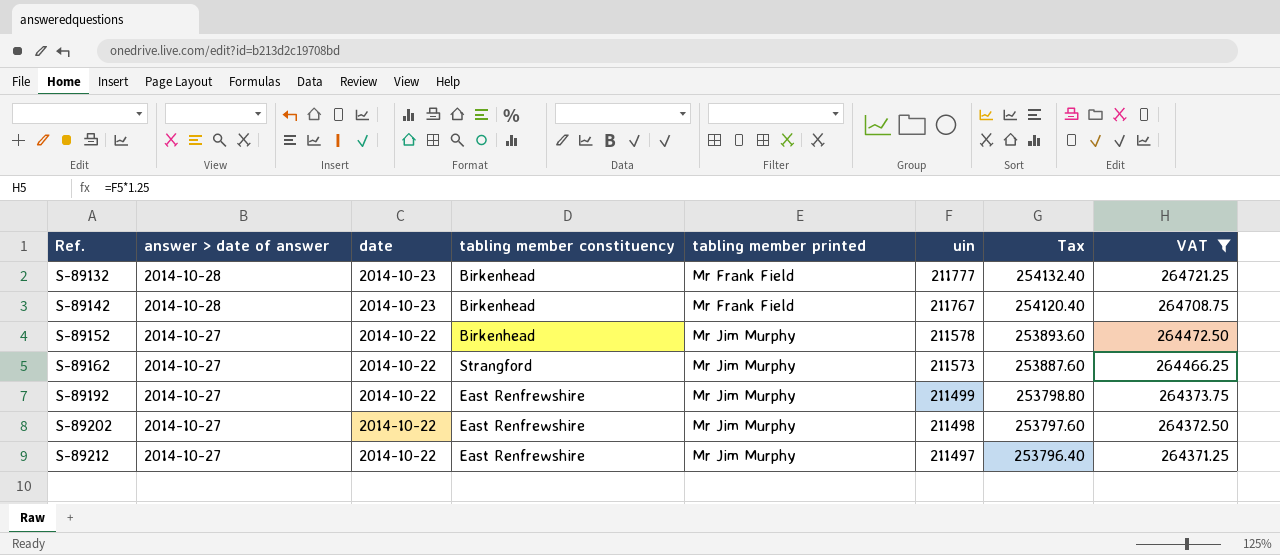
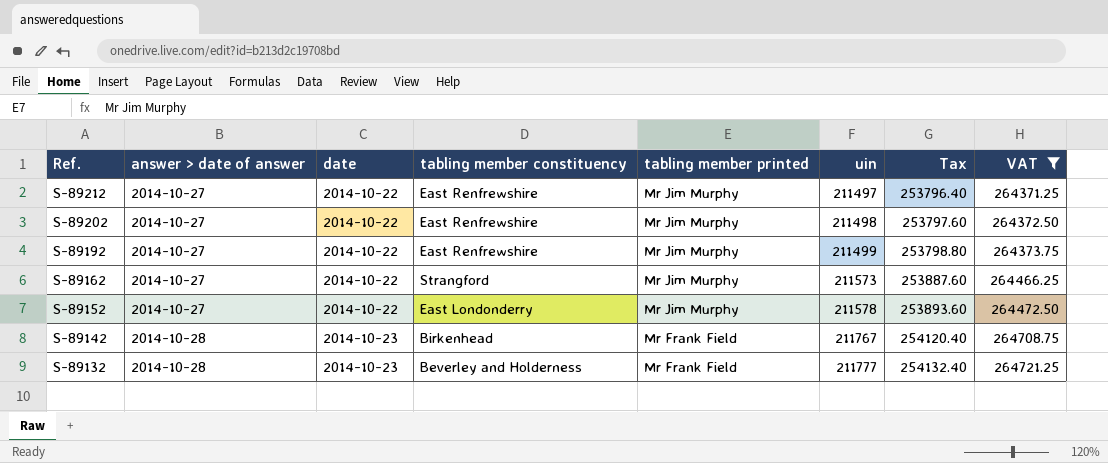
row order: Ref. ascending -> Ref. descending
S-89152 | tabling member constituency: Birkenhead -> East Londonderry
S-89132 | tabling member constituency: Birkenhead -> Beverley and Holderness

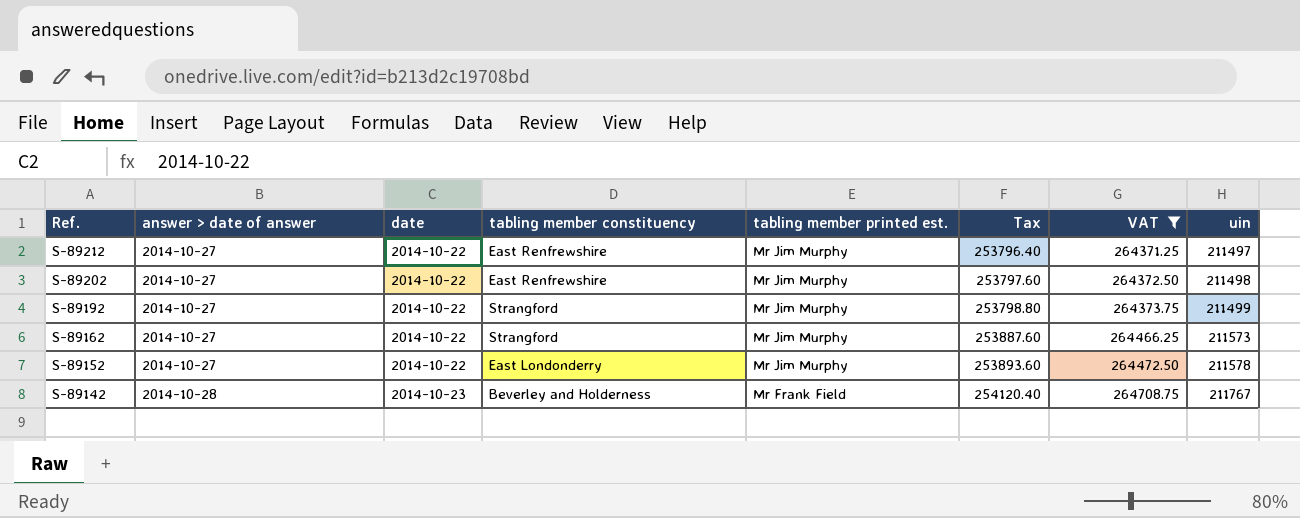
column name: tabling member printed -> tabling member printed est.
column uin | position: 6 -> 8
row S-89132: 2014-10-28 | 2014-10-23 | Beverley and Holderness | Mr Frank Field | 211777 | 254132.40 | 264721.25 -> none
S-89192 | tabling member constituency: East Renfrewshire -> Strangford
S-89142 | tabling member constituency: Birkenhead -> Beverley and Holderness

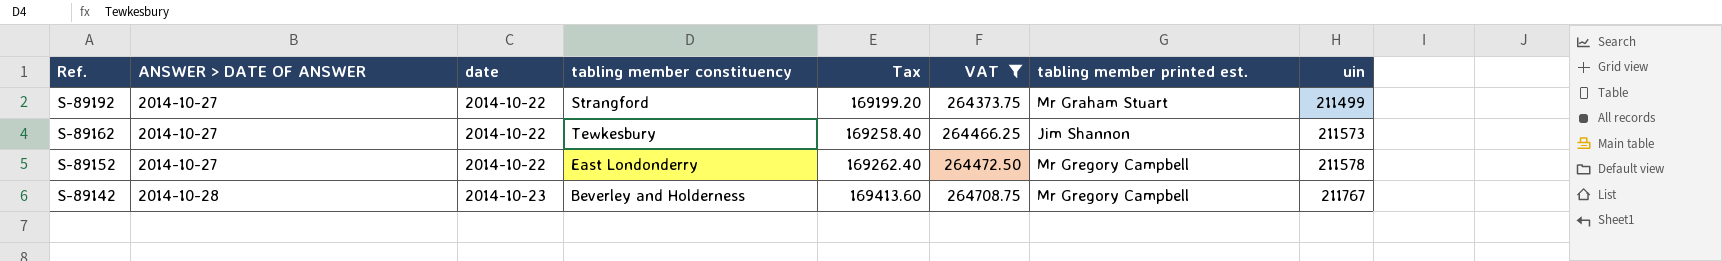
column name: answer > date of answer -> ANSWER > DATE OF ANSWER
column Tax | formula: [uin] * 1.2 -> [uin] * 0.8
column tabling member printed est. | position: 5 -> 7
row S-89212: 2014-10-27 | 2014-10-22 | East Renfrewshire | Mr Jim Murphy | 253796.40 | 264371.25 | 211497 -> none
row S-89202: 2014-10-27 | 2014-10-22 | East Renfrewshire | Mr Jim Murphy | 253797.60 | 264372.50 | 211498 -> none
S-89192 | tabling member printed est.: Mr Jim Murphy -> Mr Graham Stuart
S-89162 | tabling member constituency: Strangford -> Tewkesbury
S-89162 | tabling member printed est.: Mr Jim Murphy -> Jim Shannon
S-89152 | tabling member printed est.: Mr Jim Murphy -> Mr Gregory Campbell
S-89142 | tabling member printed est.: Mr Frank Field -> Mr Gregory Campbell

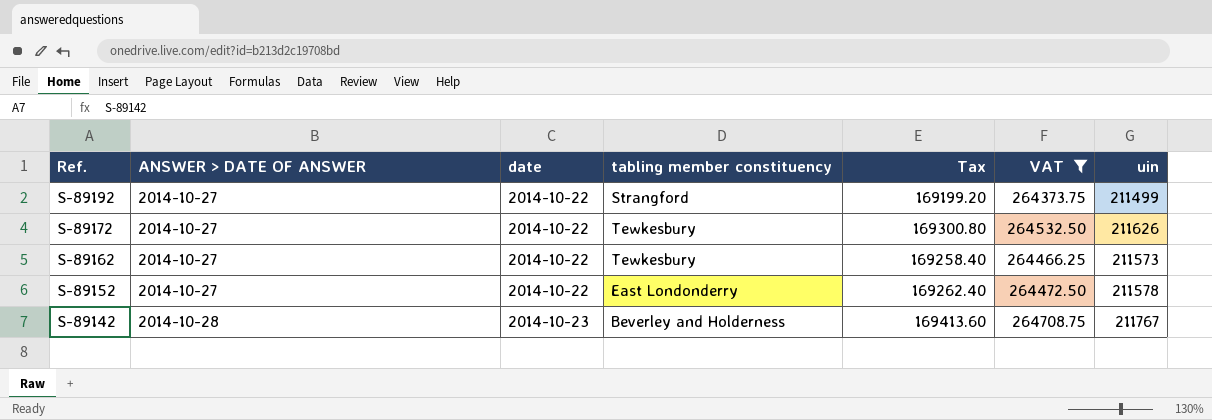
column tabling member printed est. | position: 7 -> none
row S-89172: none -> 2014-10-27 | 2014-10-22 | Tewkesbury | 169300.80 | 264532.50 | 211626

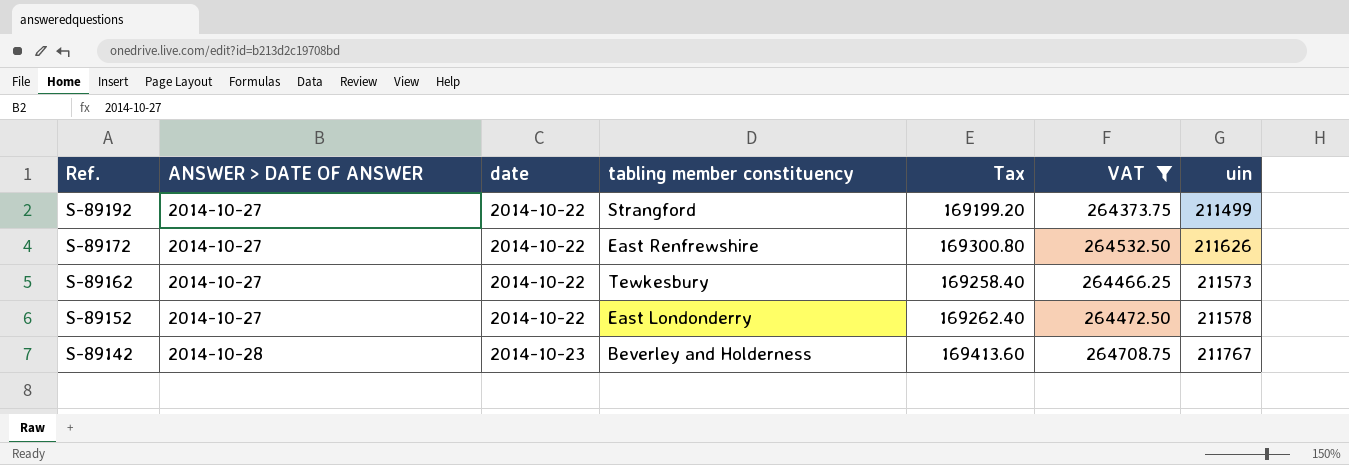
S-89172 | tabling member constituency: Tewkesbury -> East Renfrewshire

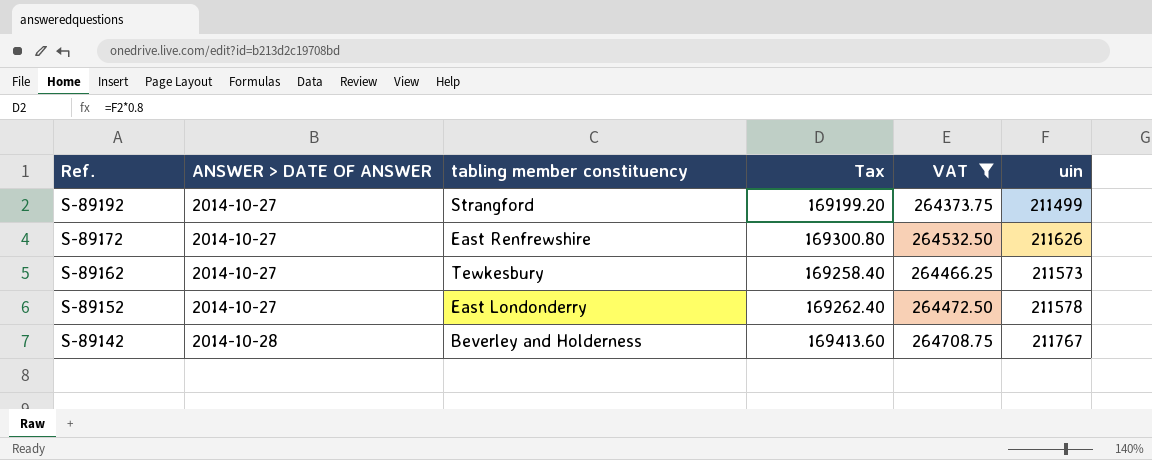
column date | position: 3 -> none

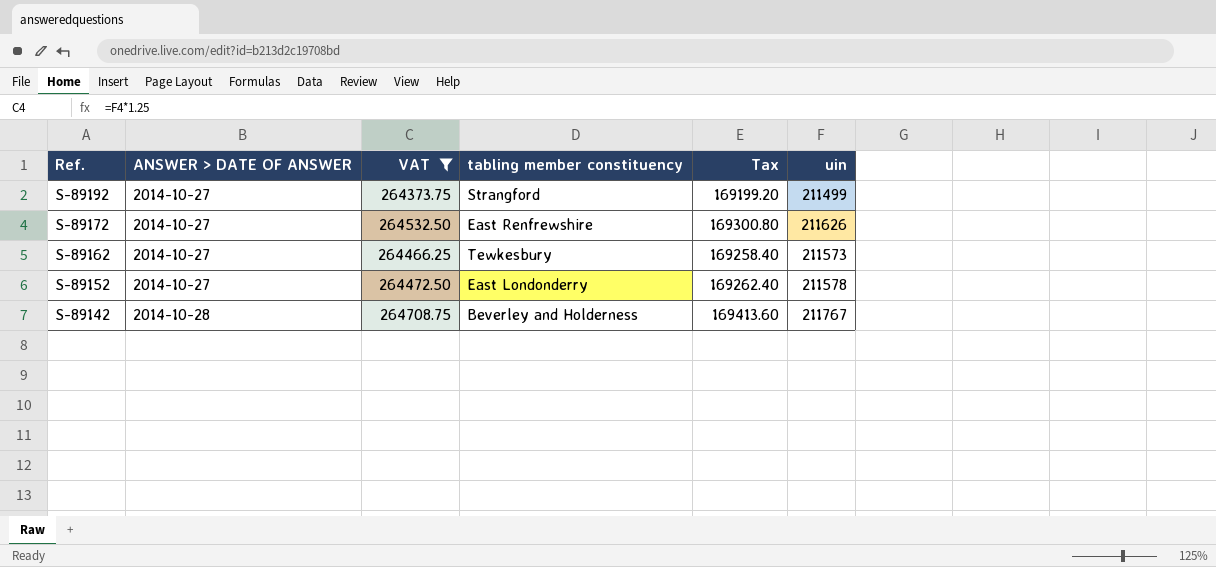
column VAT | position: 5 -> 3

